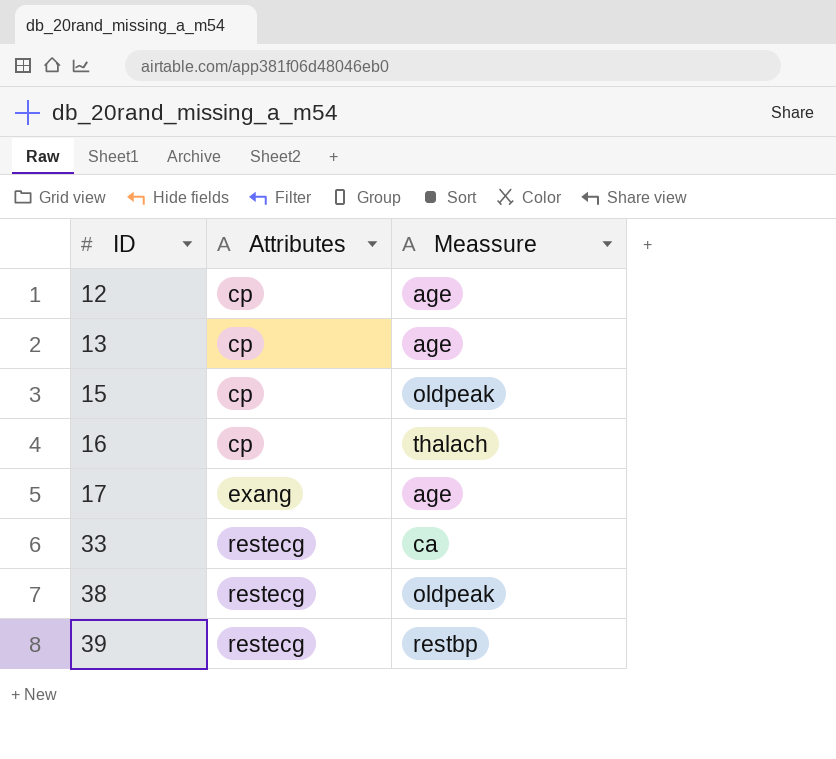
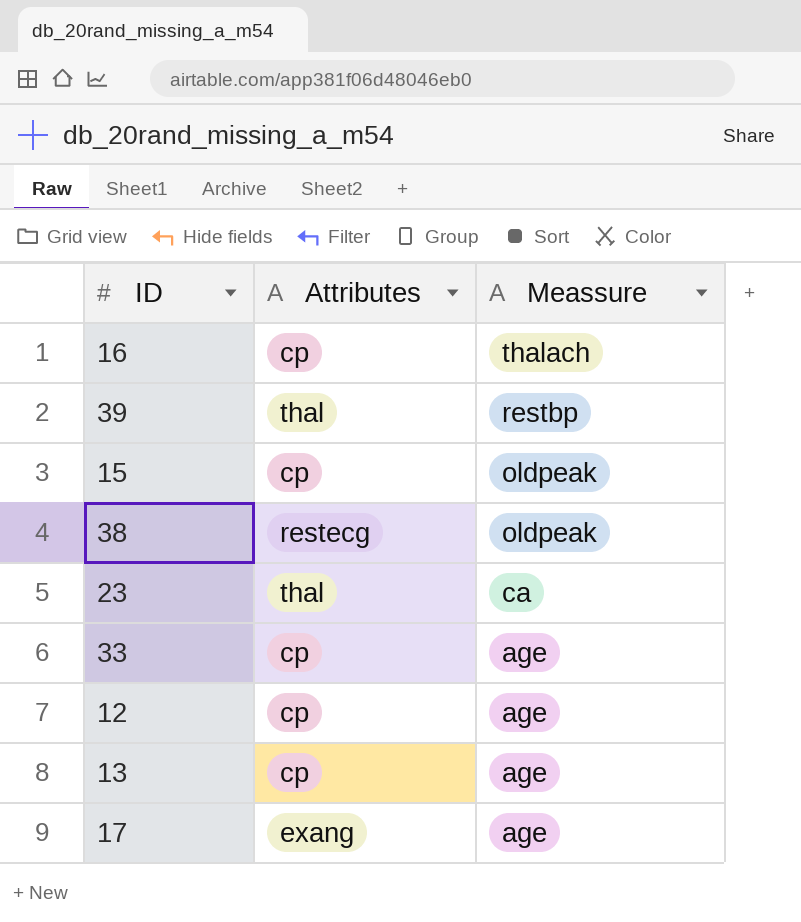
row order: ID ascending -> Meassure descending
39 | Attributes: restecg -> thal
row 23: none -> thal | ca
33 | Attributes: restecg -> cp
33 | Meassure: ca -> age

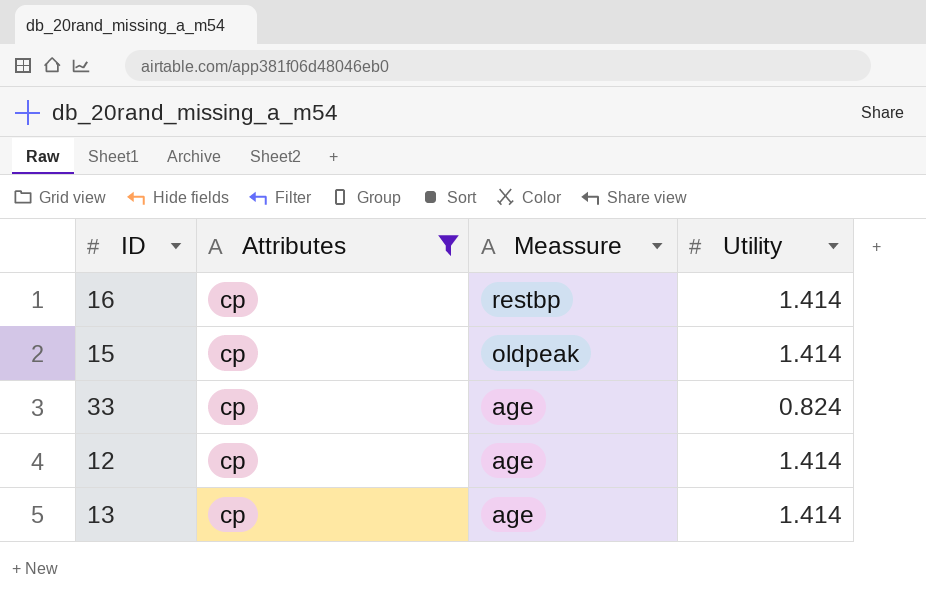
filter: none -> Attributes = cp
column Utility | position: none -> 4
16 | Meassure: thalach -> restbp

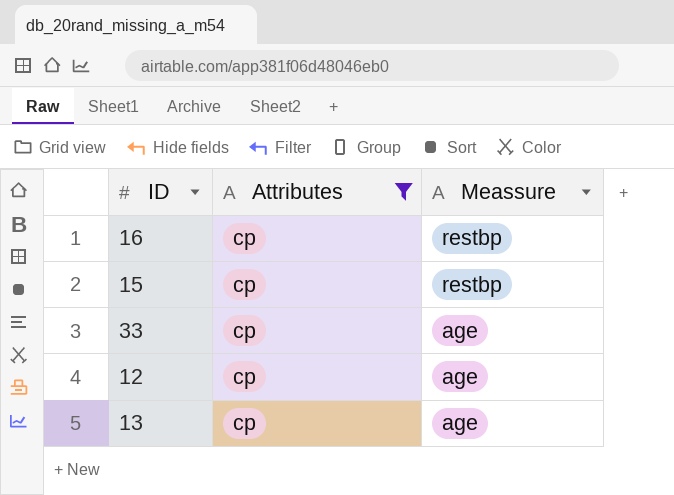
column Utility | position: 4 -> none
15 | Meassure: oldpeak -> restbp

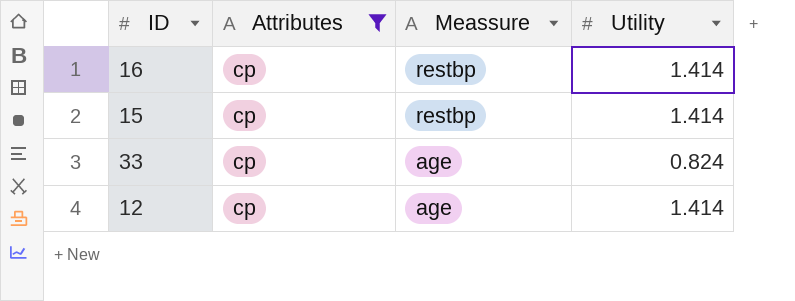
column Utility | position: none -> 4
row 13: cp | age -> none

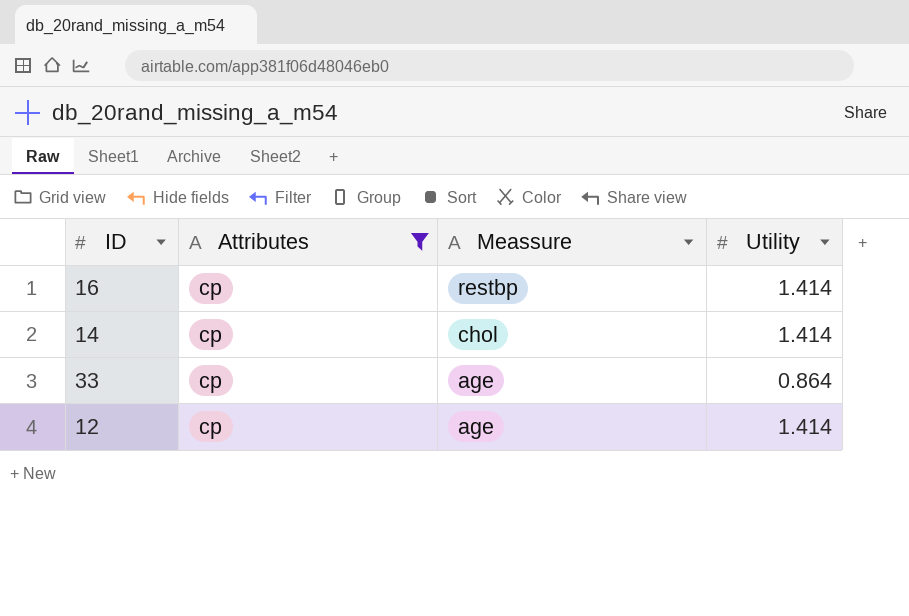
row 15: cp | restbp | 1.414 -> none
row 14: none -> cp | chol | 1.414
33 | Utility: 0.824 -> 0.864

